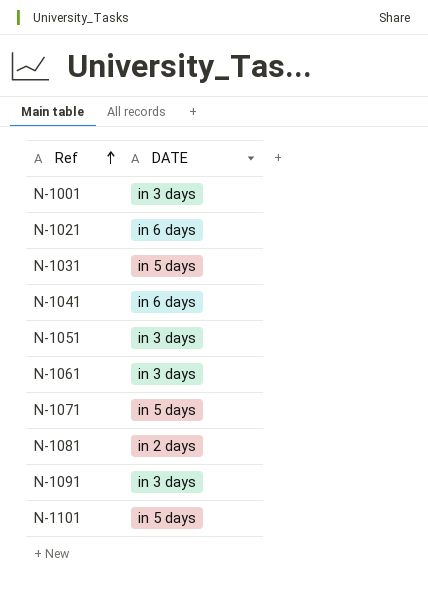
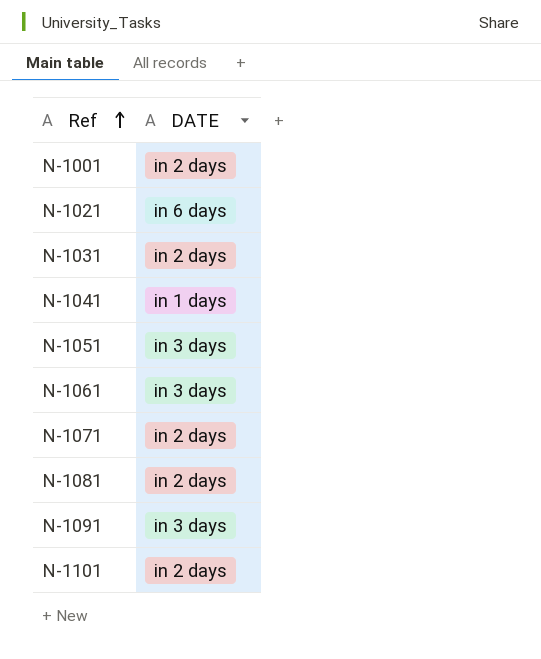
N-1001 | DATE: in 3 days -> in 2 days
N-1031 | DATE: in 5 days -> in 2 days
N-1041 | DATE: in 6 days -> in 1 days
N-1071 | DATE: in 5 days -> in 2 days
N-1101 | DATE: in 5 days -> in 2 days

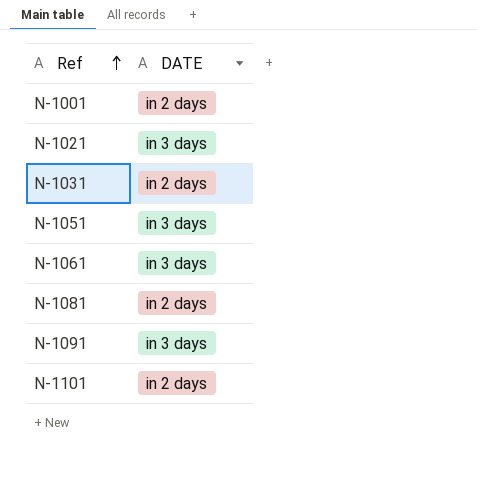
row N-1041: in 1 days -> none
row N-1071: in 2 days -> none
N-1021 | DATE: in 6 days -> in 3 days

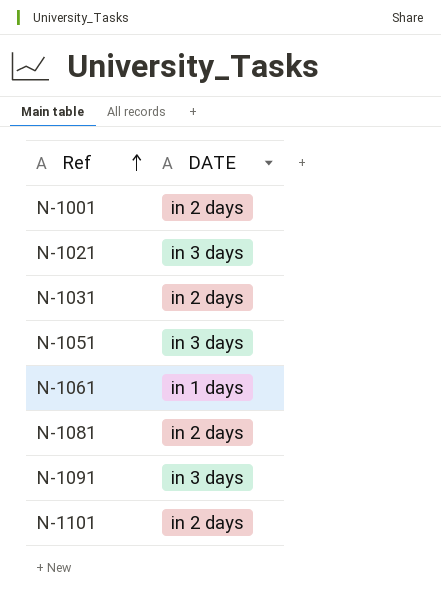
N-1061 | DATE: in 3 days -> in 1 days

